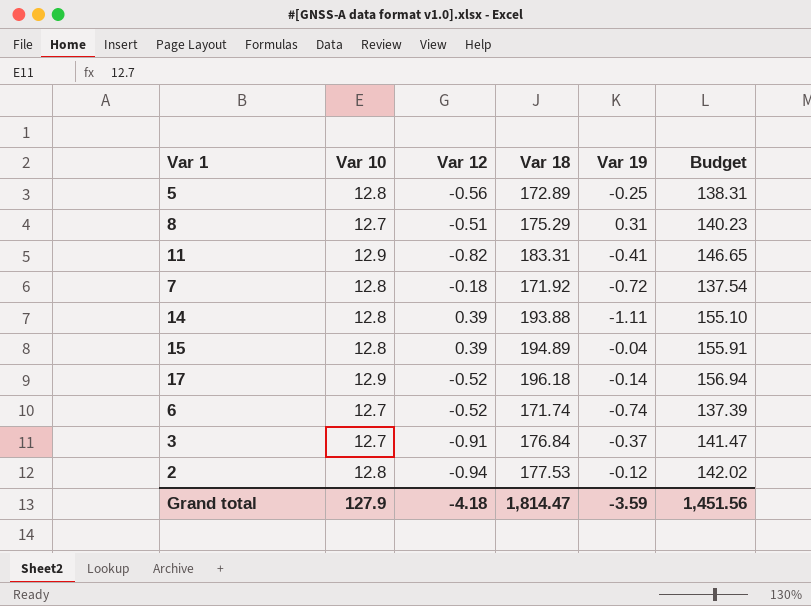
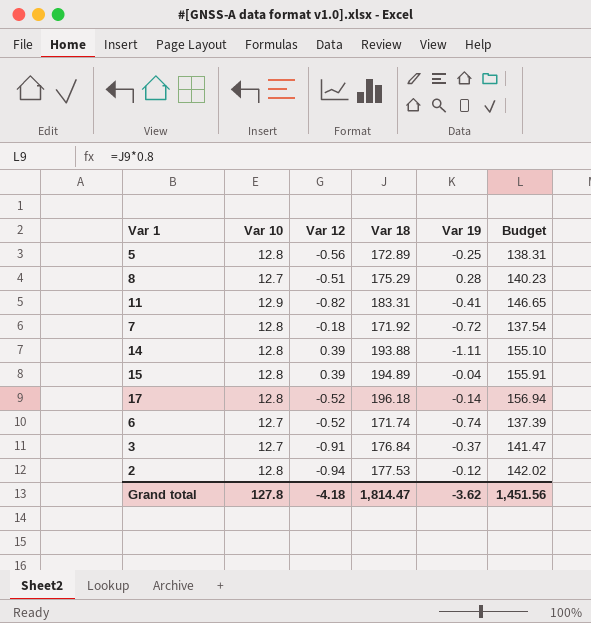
8 | Var 19: 0.31 -> 0.28
17 | Var 10: 12.9 -> 12.8
Grand total | Var 10: 127.9 -> 127.8
Grand total | Var 19: -3.59 -> -3.62

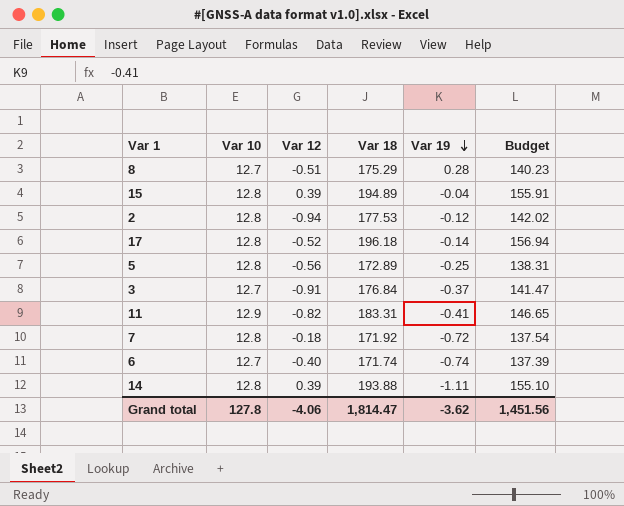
row order: none -> Var 19 descending
6 | Var 12: -0.52 -> -0.40
Grand total | Var 12: -4.18 -> -4.06

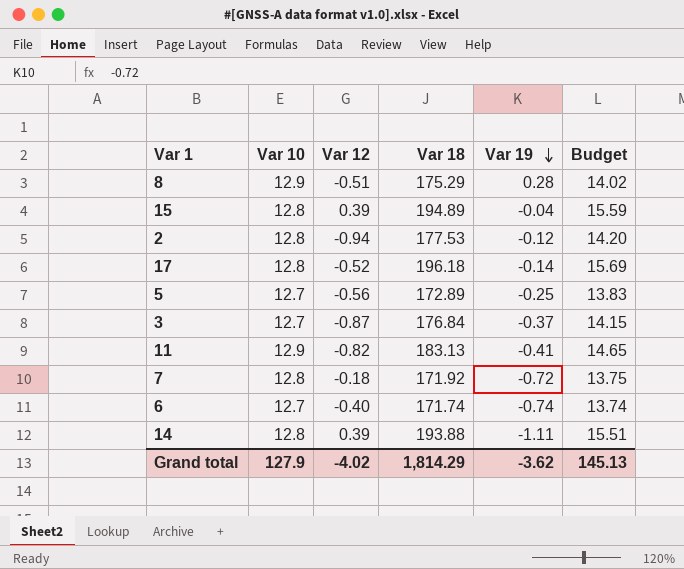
column Budget | formula: [Var 18] * 0.8 -> [Var 18] * 0.08
8 | Var 10: 12.7 -> 12.9
5 | Var 10: 12.8 -> 12.7
3 | Var 12: -0.91 -> -0.87
11 | Var 18: 183.31 -> 183.13
Grand total | Var 10: 127.8 -> 127.9
Grand total | Var 12: -4.06 -> -4.02
Grand total | Var 18: 1,814.47 -> 1,814.29
Grand total | Budget: 1,451.56 -> 145.13

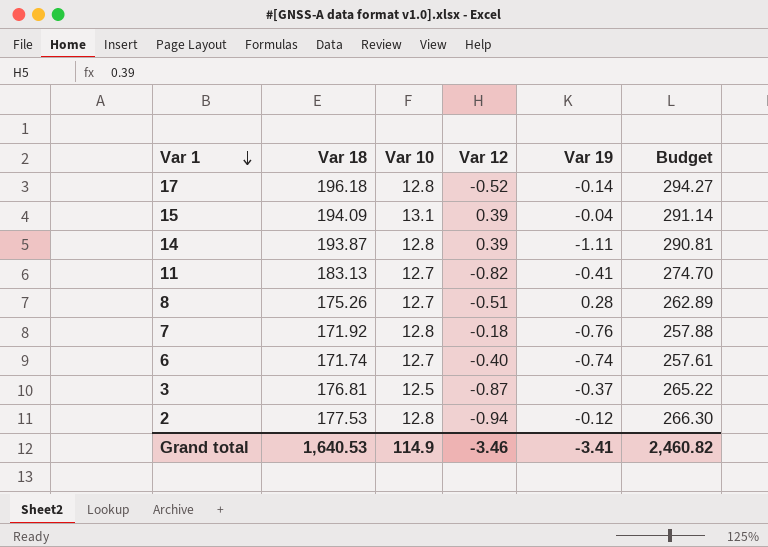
row order: Var 19 descending -> Var 1 descending
column Var 18 | position: 4 -> 2
column Budget | formula: [Var 18] * 0.08 -> [Var 18] * 1.5
row 5: 12.7 | -0.56 | 172.89 | -0.25 | 13.83 -> none
15 | Var 18: 194.89 -> 194.09
15 | Var 10: 12.8 -> 13.1
14 | Var 18: 193.88 -> 193.87
11 | Var 10: 12.9 -> 12.7
8 | Var 18: 175.29 -> 175.26
8 | Var 10: 12.9 -> 12.7
7 | Var 19: -0.72 -> -0.76
3 | Var 18: 176.84 -> 176.81
3 | Var 10: 12.7 -> 12.5
Grand total | Var 18: 1,814.29 -> 1,640.53
Grand total | Var 10: 127.9 -> 114.9
Grand total | Var 12: -4.02 -> -3.46
Grand total | Var 19: -3.62 -> -3.41
Grand total | Budget: 145.13 -> 2,460.82

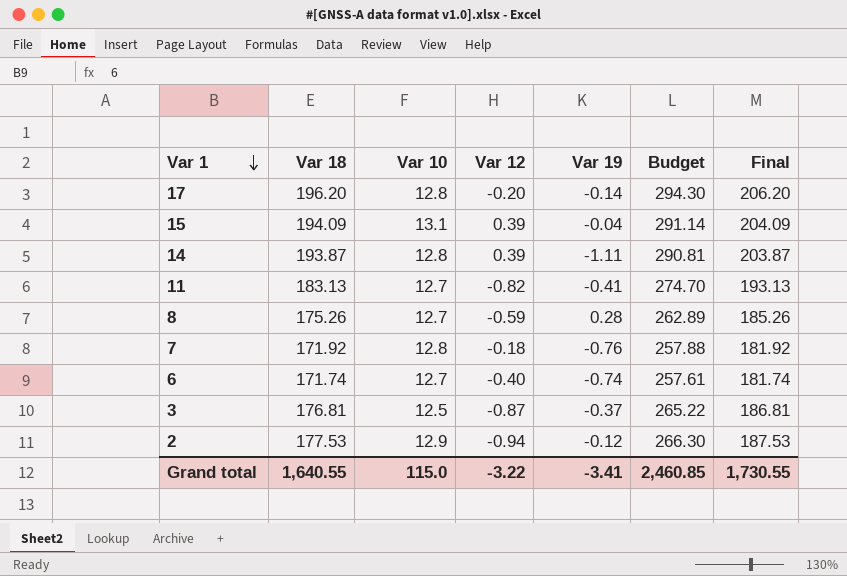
column Final | formula: none -> [Var 18] + 10
17 | Var 18: 196.18 -> 196.20
17 | Var 12: -0.52 -> -0.20
17 | Budget: 294.27 -> 294.30
8 | Var 12: -0.51 -> -0.59
2 | Var 10: 12.8 -> 12.9
Grand total | Var 18: 1,640.53 -> 1,640.55
Grand total | Var 10: 114.9 -> 115.0
Grand total | Var 12: -3.46 -> -3.22
Grand total | Budget: 2,460.82 -> 2,460.85

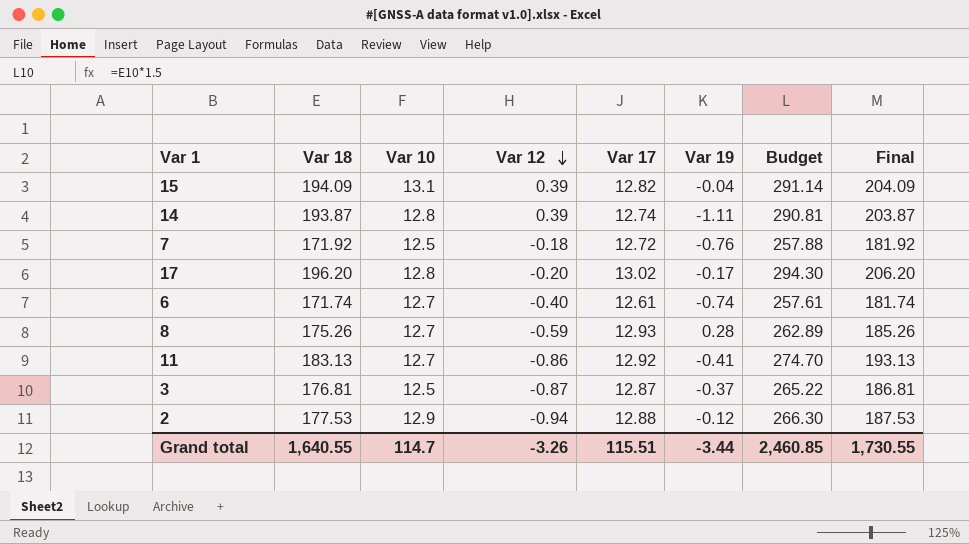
row order: Var 1 descending -> Var 12 descending
column Var 17 | position: none -> 5
7 | Var 10: 12.8 -> 12.5
17 | Var 19: -0.14 -> -0.17
11 | Var 12: -0.82 -> -0.86
Grand total | Var 10: 115.0 -> 114.7
Grand total | Var 12: -3.22 -> -3.26
Grand total | Var 19: -3.41 -> -3.44

